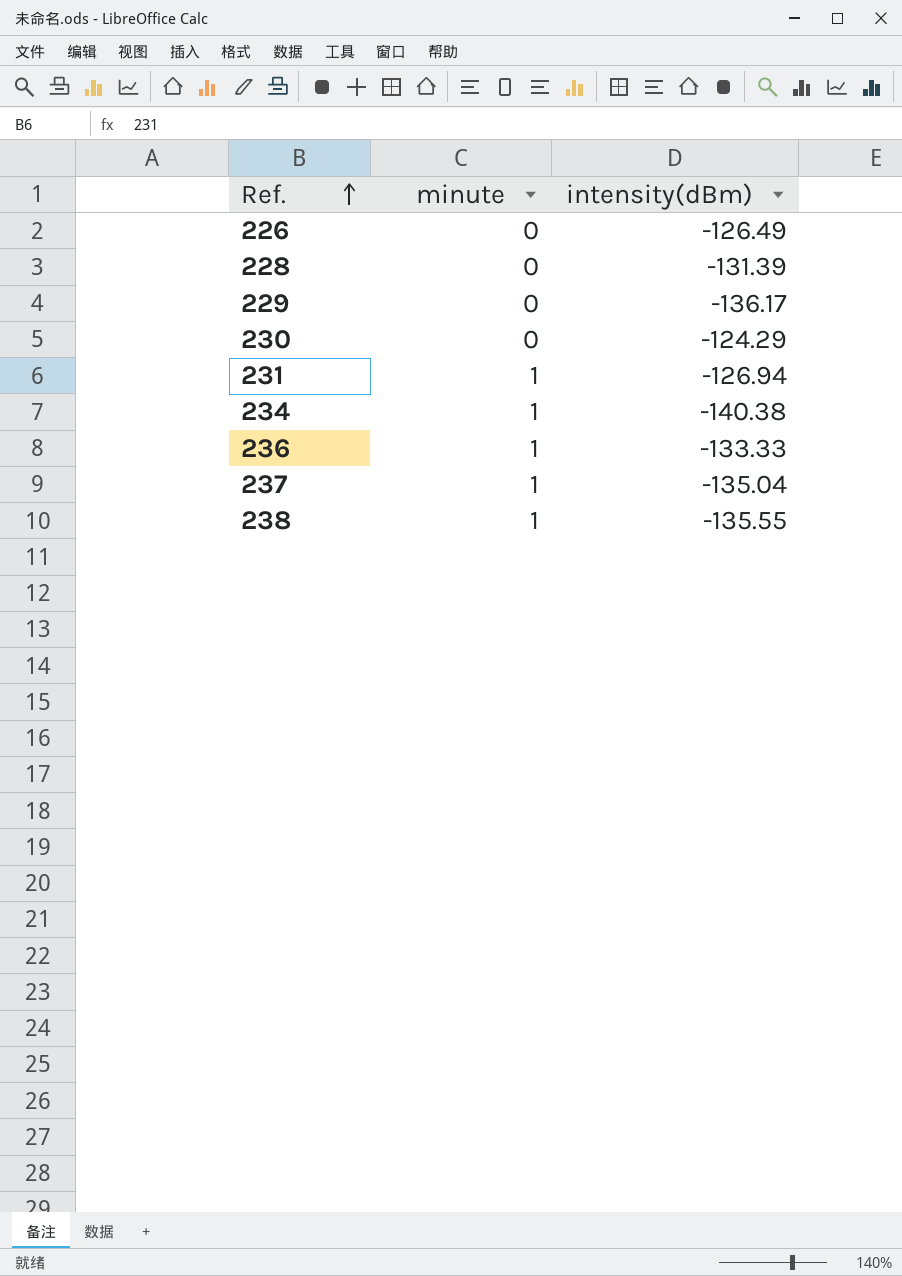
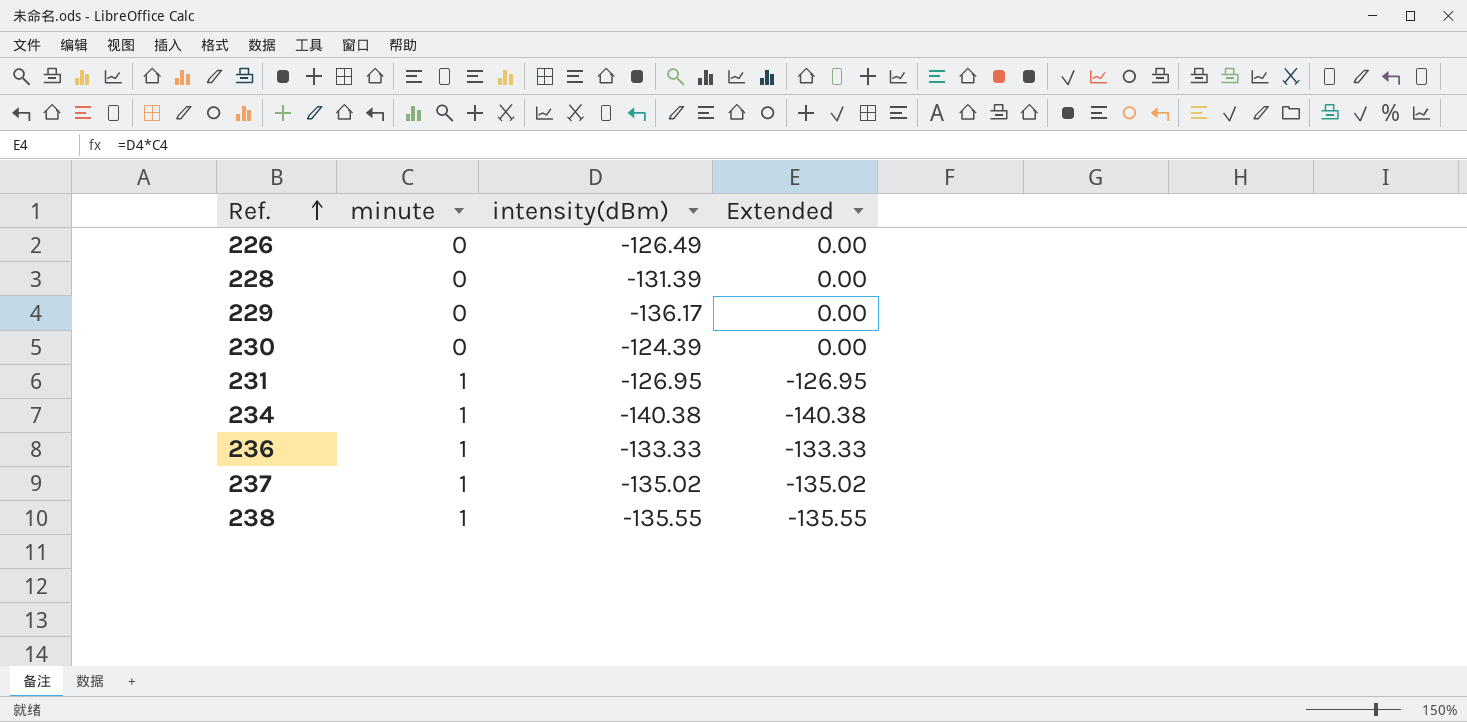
column Extended | formula: none -> [minute] * [intensity(dBm)]
230 | intensity(dBm): -124.29 -> -124.39
231 | intensity(dBm): -126.94 -> -126.95
237 | intensity(dBm): -135.04 -> -135.02

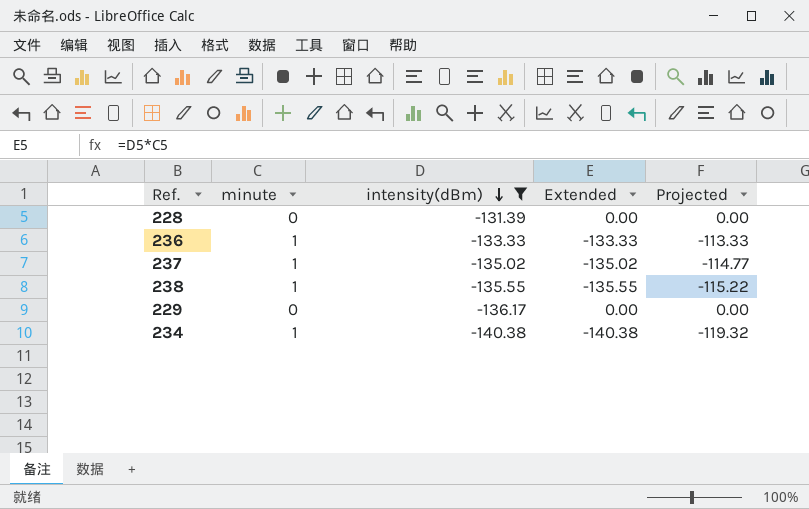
filter: none -> intensity(dBm) <= -131.39
row order: Ref. ascending -> intensity(dBm) descending
column Projected | formula: none -> [Extended] * 0.85

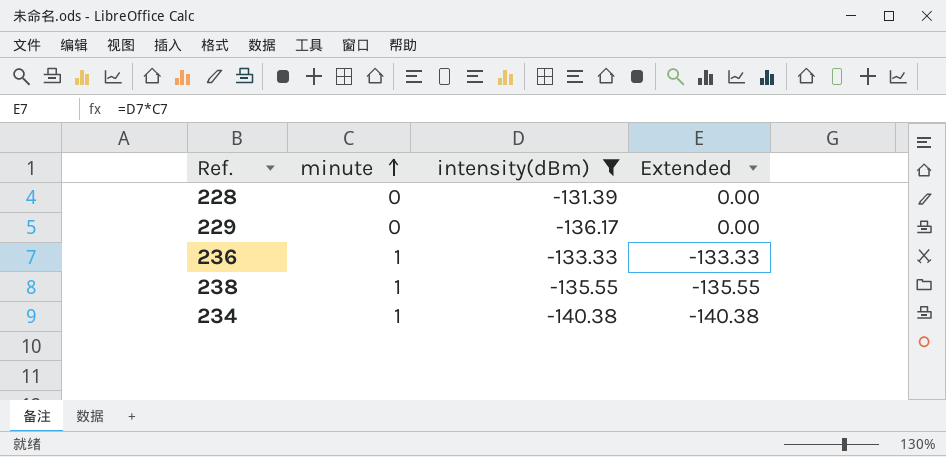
row order: intensity(dBm) descending -> minute ascending
column Projected | formula: [Extended] * 0.85 -> none
row 237: 1 | -135.02 | -135.02 | -114.77 -> none

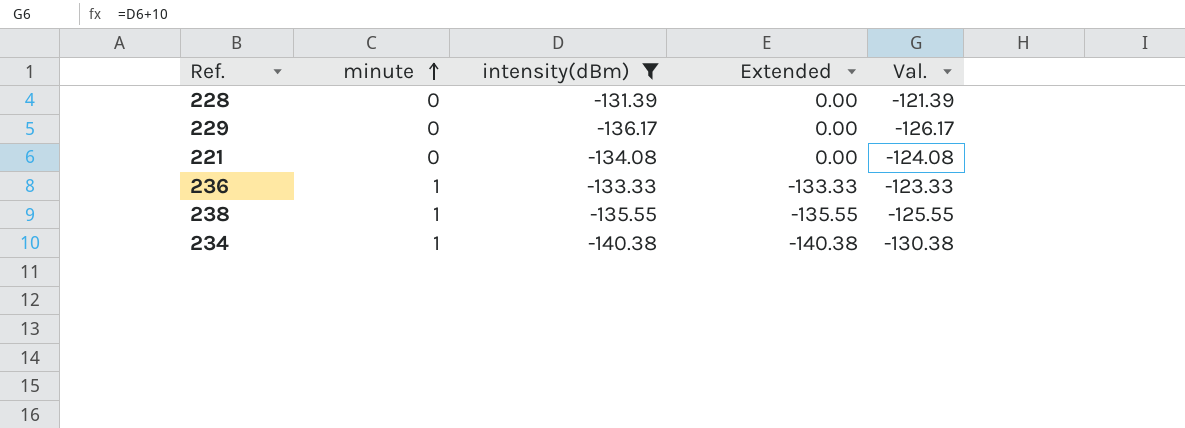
column Val. | formula: none -> [intensity(dBm)] + 10
row 221: none -> 0 | -134.08 | 0.00 | -124.08

